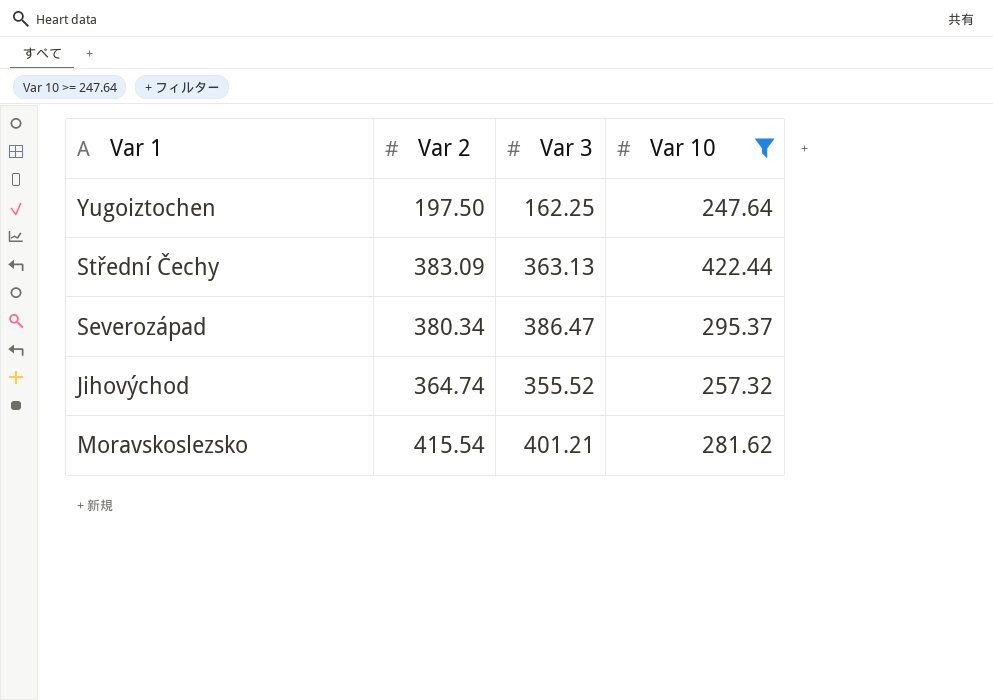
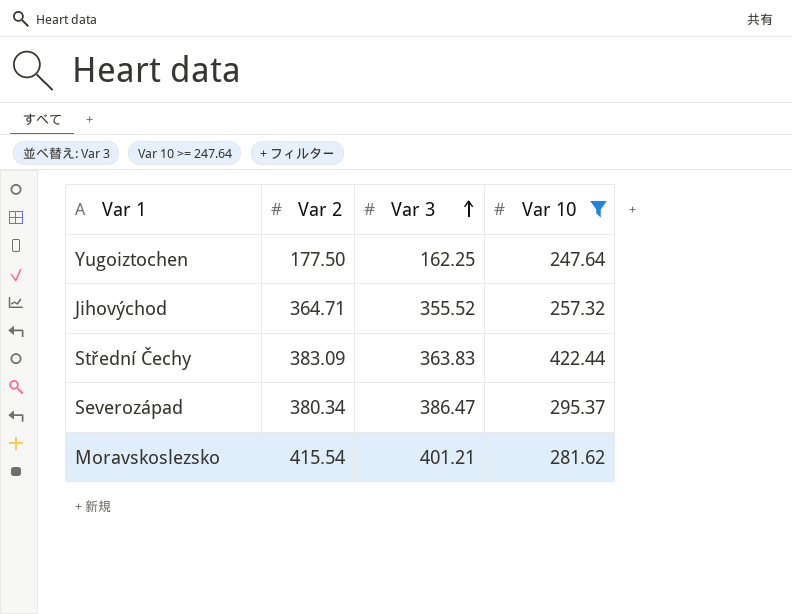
row order: none -> Var 3 ascending
Yugoiztochen | Var 2: 197.50 -> 177.50
Jihovýchod | Var 2: 364.74 -> 364.71
Střední Čechy | Var 3: 363.13 -> 363.83

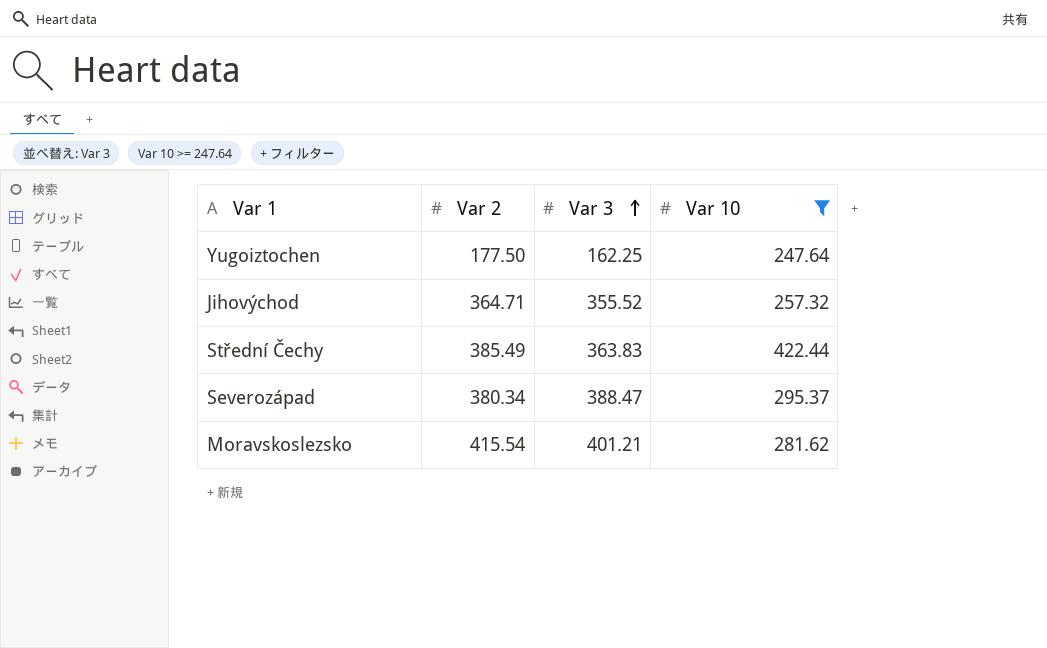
Střední Čechy | Var 2: 383.09 -> 385.49
Severozápad | Var 3: 386.47 -> 388.47

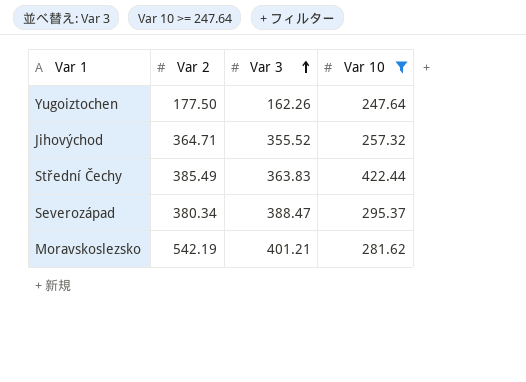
Yugoiztochen | Var 3: 162.25 -> 162.26
Moravskoslezsko | Var 2: 415.54 -> 542.19

